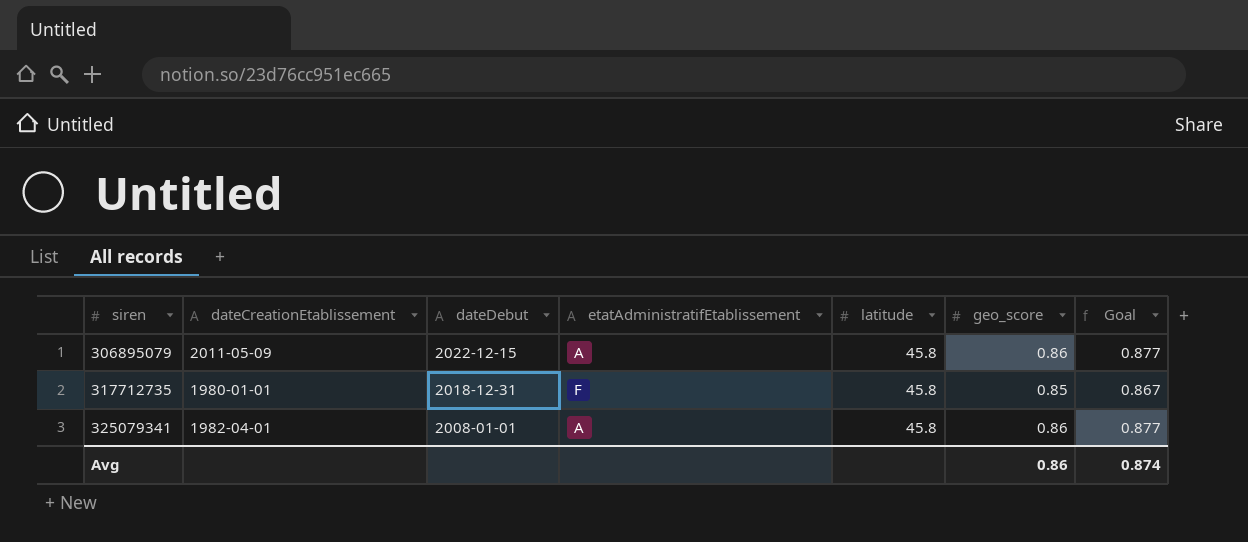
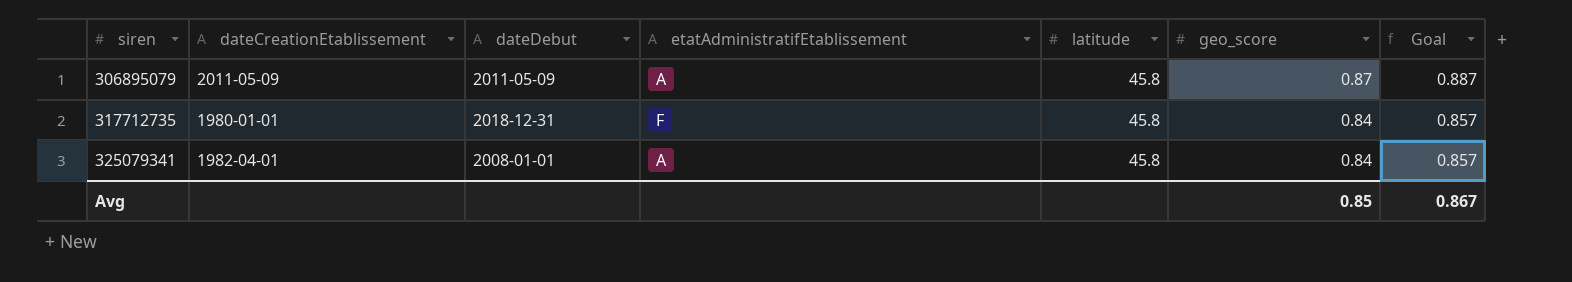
306895079 | dateDebut: 2022-12-15 -> 2011-05-09
306895079 | geo_score: 0.86 -> 0.87
306895079 | Goal: 0.877 -> 0.887
317712735 | geo_score: 0.85 -> 0.84
317712735 | Goal: 0.867 -> 0.857
325079341 | geo_score: 0.86 -> 0.84
325079341 | Goal: 0.877 -> 0.857
Avg | geo_score: 0.86 -> 0.85
Avg | Goal: 0.874 -> 0.867

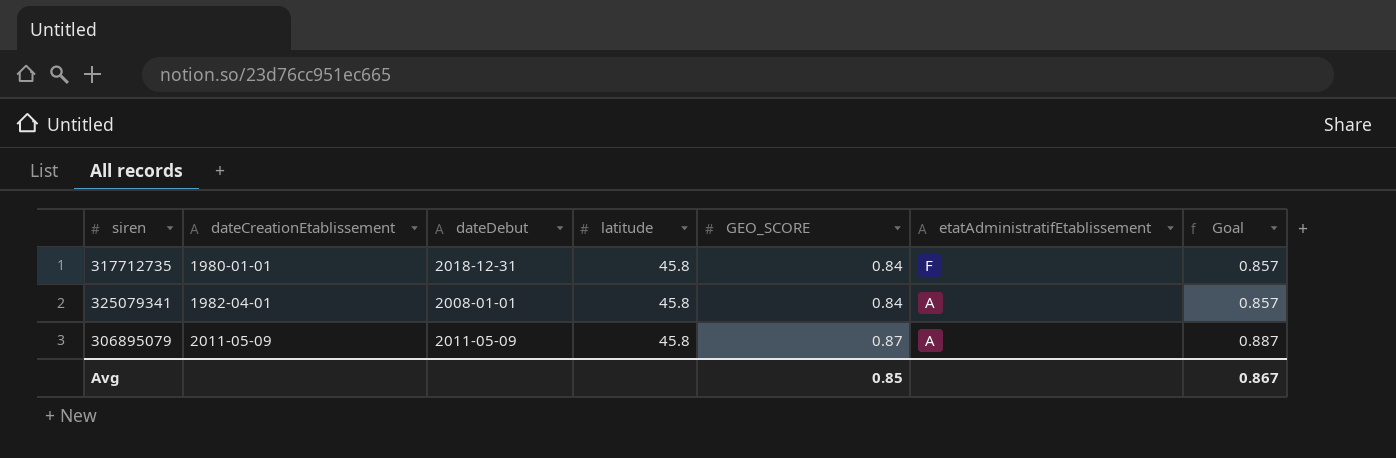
row order: siren ascending -> dateCreationEtablissement ascending
column name: geo_score -> GEO_SCORE
column etatAdministratifEtablissement | position: 4 -> 6

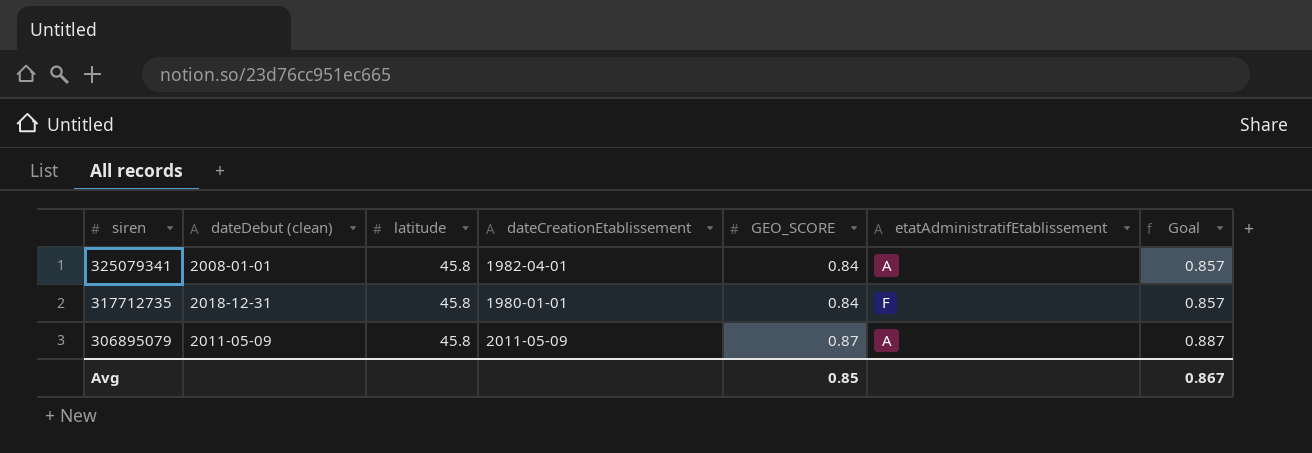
row order: dateCreationEtablissement ascending -> siren descending
column name: dateDebut -> dateDebut (clean)
column dateCreationEtablissement | position: 2 -> 4

